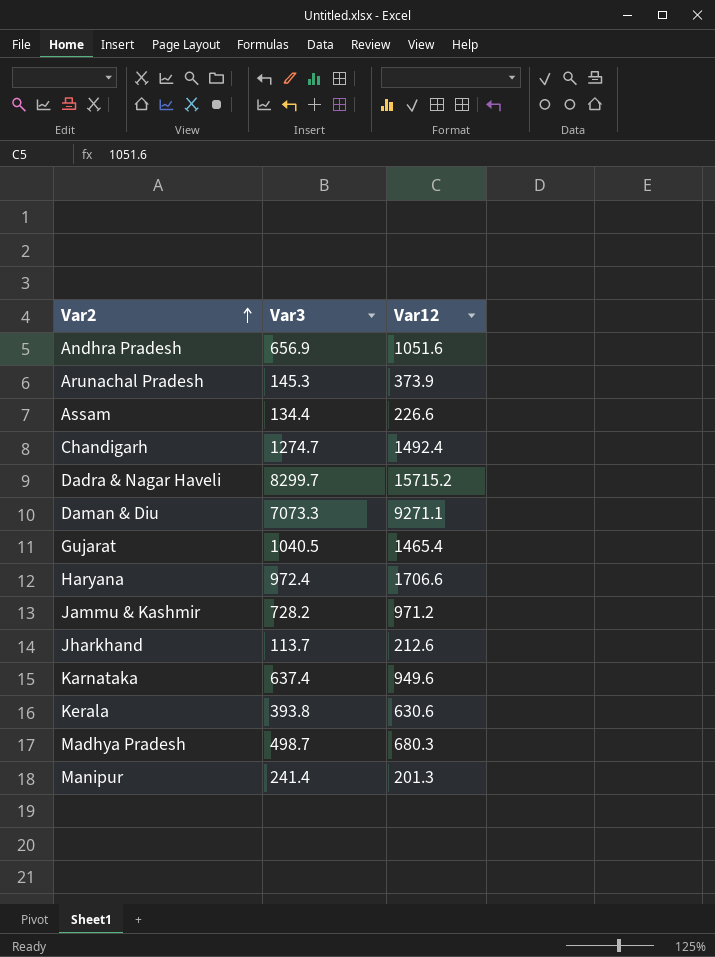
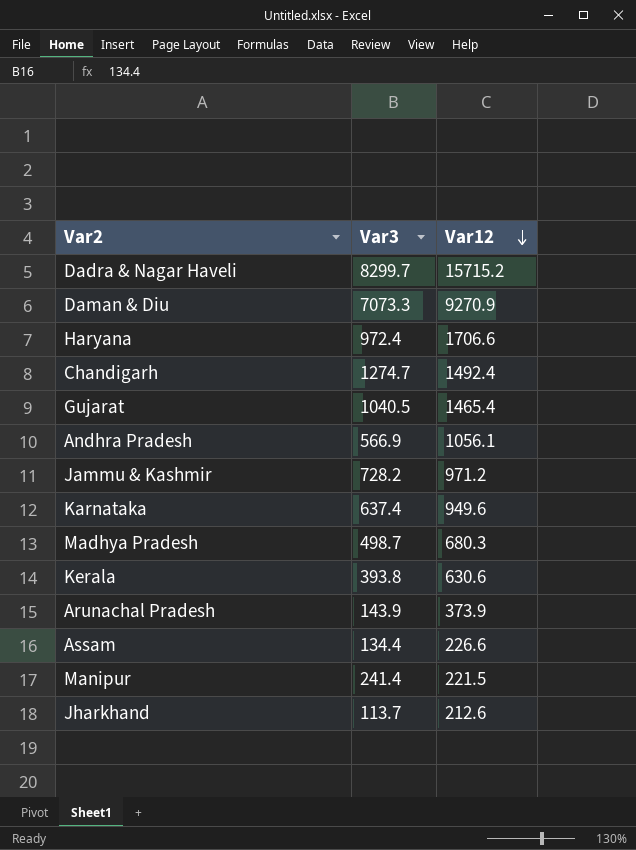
row order: Var2 ascending -> Var12 descending
Daman & Diu | Var12: 9271.1 -> 9270.9
Andhra Pradesh | Var3: 656.9 -> 566.9
Andhra Pradesh | Var12: 1051.6 -> 1056.1
Arunachal Pradesh | Var3: 145.3 -> 143.9
Manipur | Var12: 201.3 -> 221.5

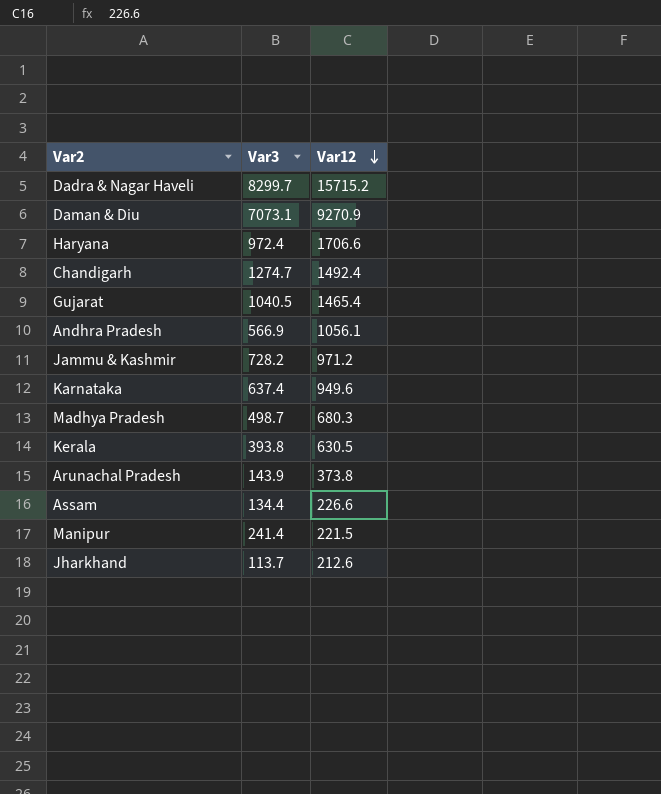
Daman & Diu | Var3: 7073.3 -> 7073.1
Kerala | Var12: 630.6 -> 630.5
Arunachal Pradesh | Var12: 373.9 -> 373.8

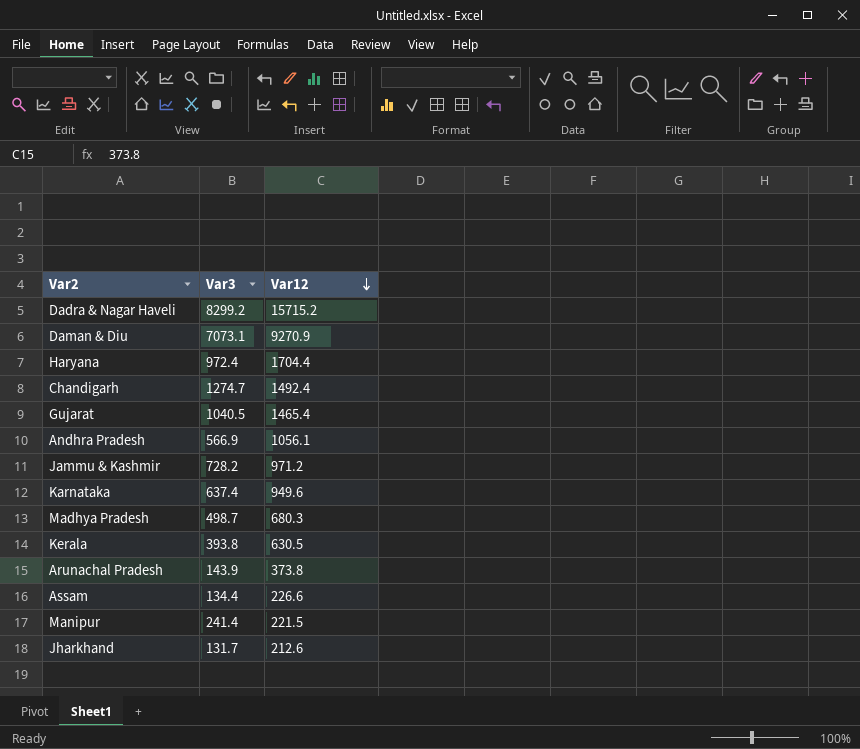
Dadra & Nagar Haveli | Var3: 8299.7 -> 8299.2
Haryana | Var12: 1706.6 -> 1704.4
Jharkhand | Var3: 113.7 -> 131.7

